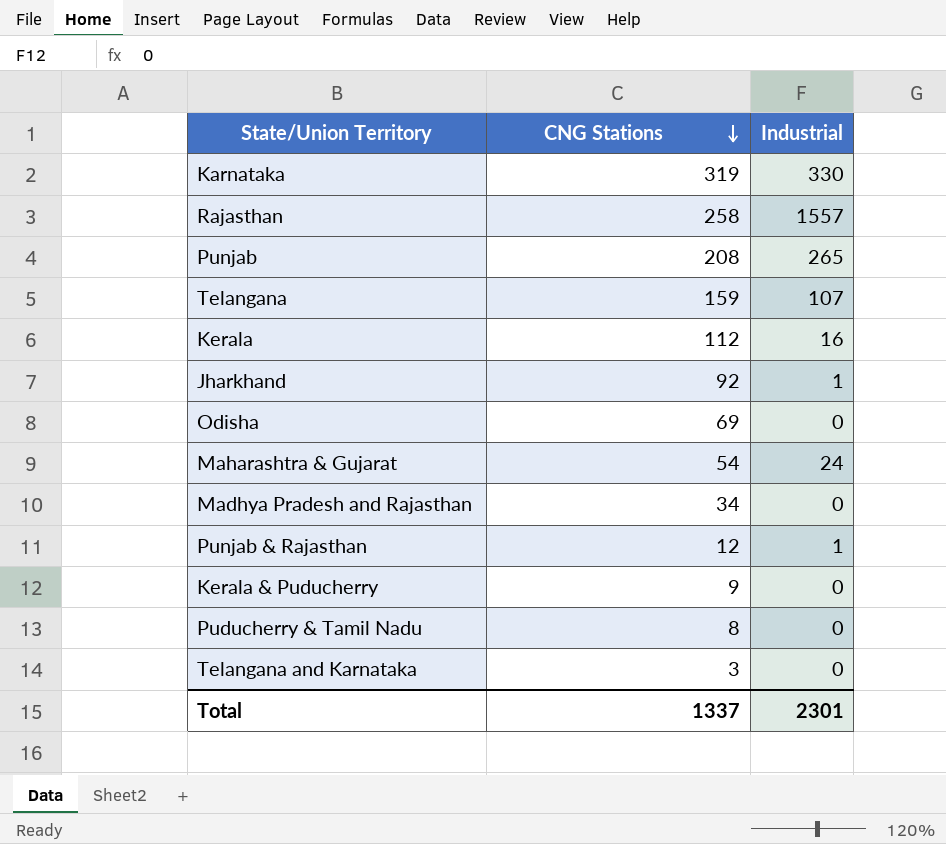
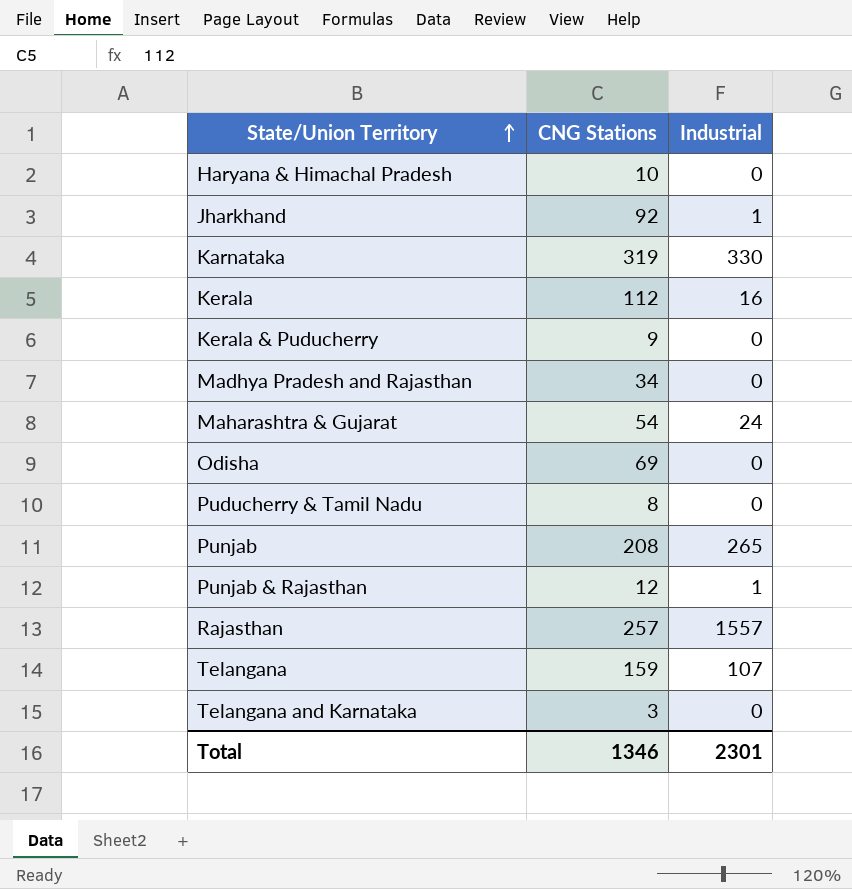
row order: CNG Stations descending -> State/Union Territory ascending
row Haryana & Himachal Pradesh: none -> 10 | 0
Rajasthan | CNG Stations: 258 -> 257
Total | CNG Stations: 1337 -> 1346

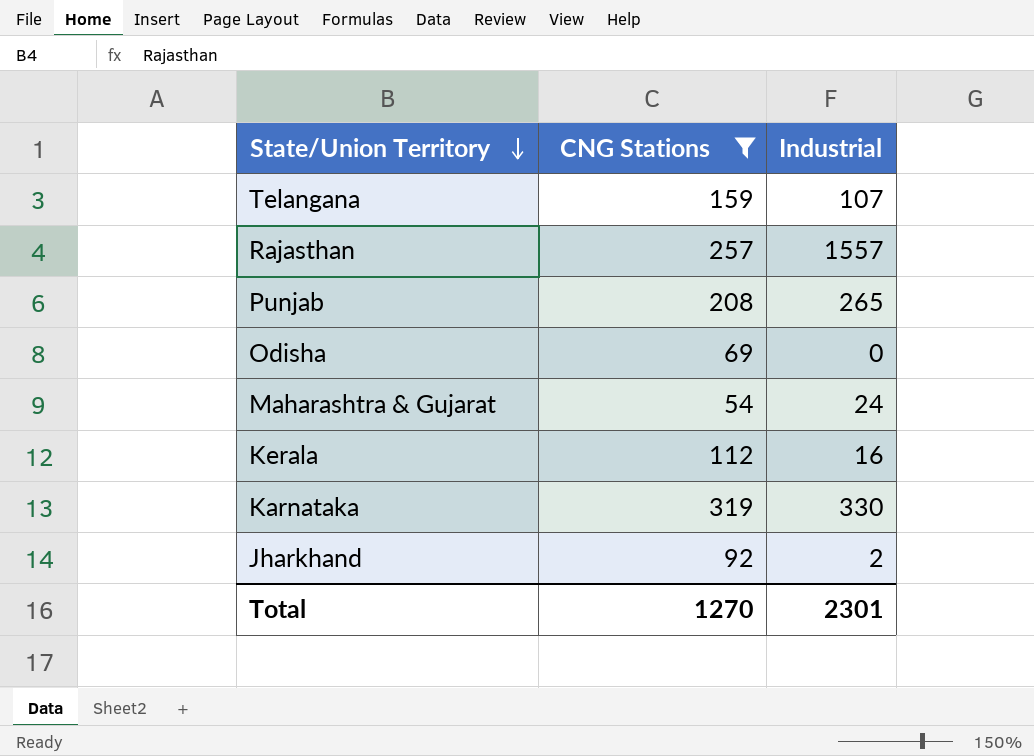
filter: none -> CNG Stations >= 54
row order: State/Union Territory ascending -> State/Union Territory descending
Jharkhand | Industrial: 1 -> 2
Total | CNG Stations: 1346 -> 1270

